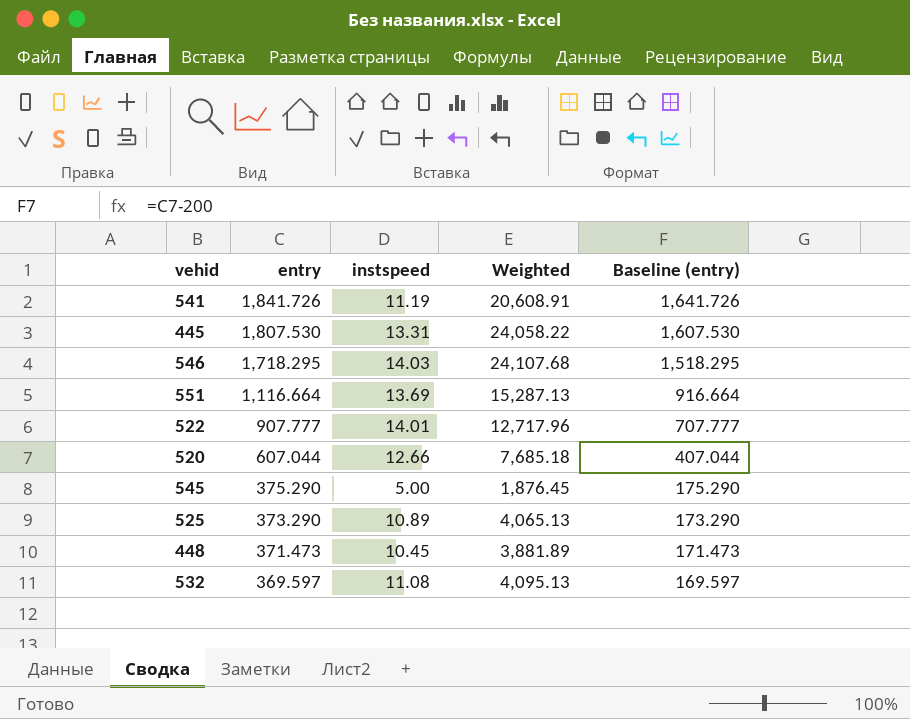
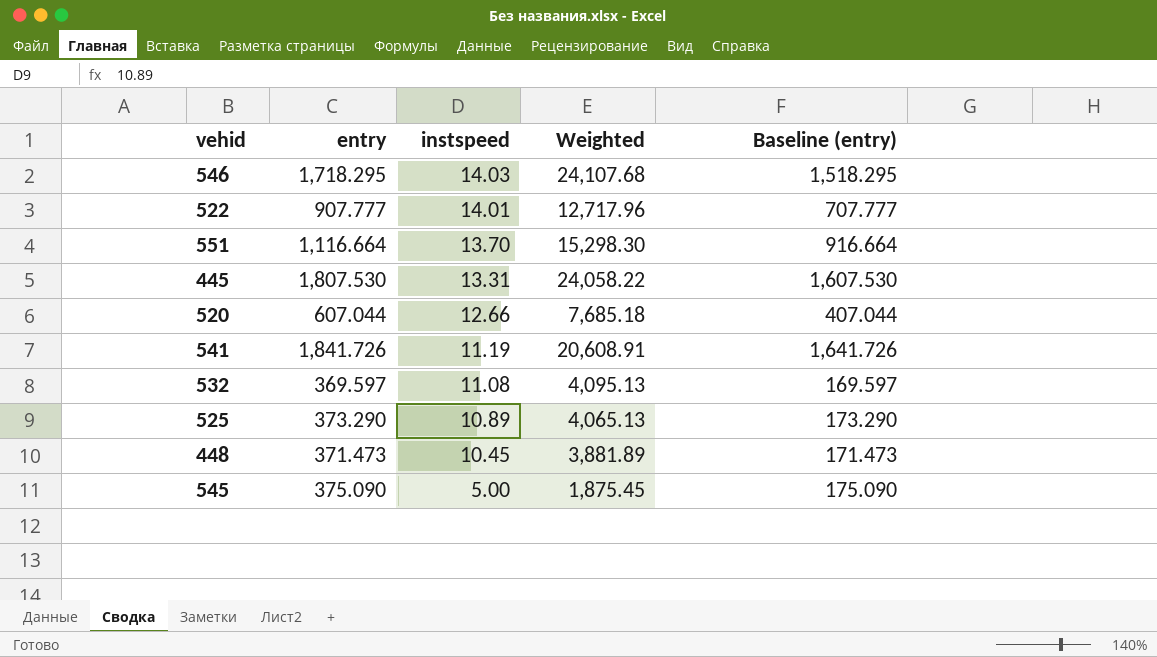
row order: entry descending -> instspeed descending
551 | instspeed: 13.69 -> 13.70
551 | Weighted: 15,287.13 -> 15,298.30
545 | entry: 375.290 -> 375.090
545 | Weighted: 1,876.45 -> 1,875.45
545 | Baseline (entry): 175.290 -> 175.090

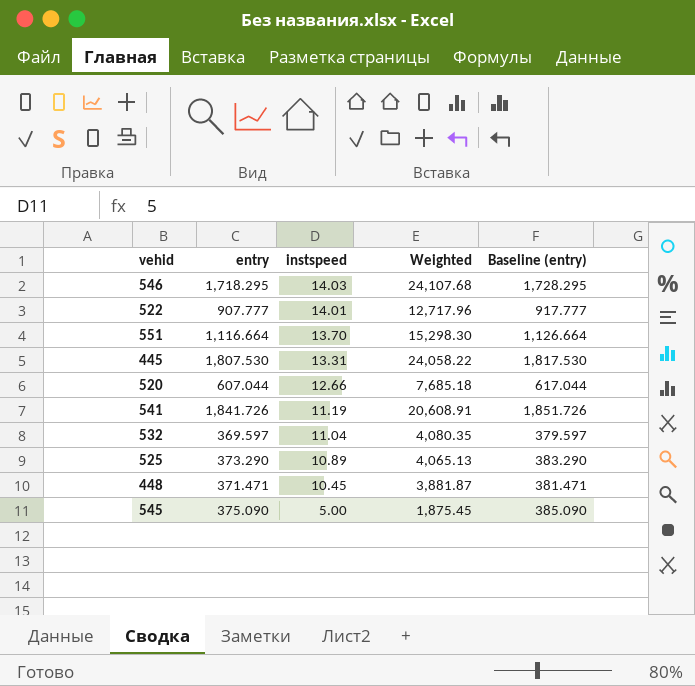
column Baseline (entry) | formula: [entry] - 200 -> [entry] + 10
532 | instspeed: 11.08 -> 11.04
532 | Weighted: 4,095.13 -> 4,080.35
448 | entry: 371.473 -> 371.471
448 | Weighted: 3,881.89 -> 3,881.87

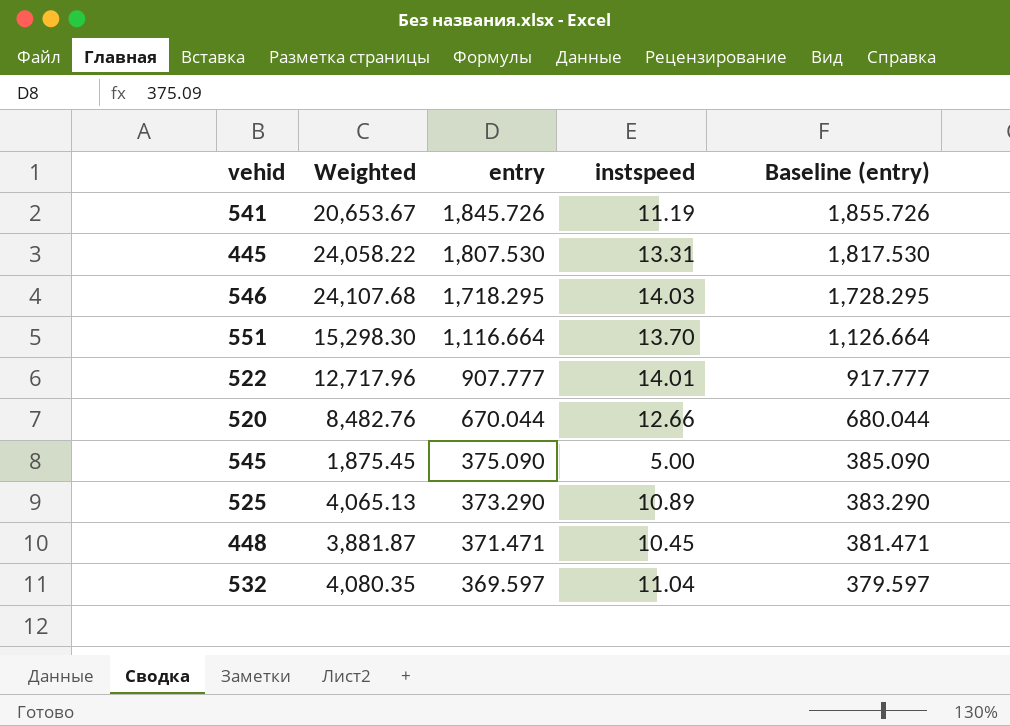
row order: instspeed descending -> entry descending
column Weighted | position: 4 -> 2
541 | Weighted: 20,608.91 -> 20,653.67
541 | entry: 1,841.726 -> 1,845.726
541 | Baseline (entry): 1,851.726 -> 1,855.726
520 | Weighted: 7,685.18 -> 8,482.76
520 | entry: 607.044 -> 670.044
520 | Baseline (entry): 617.044 -> 680.044

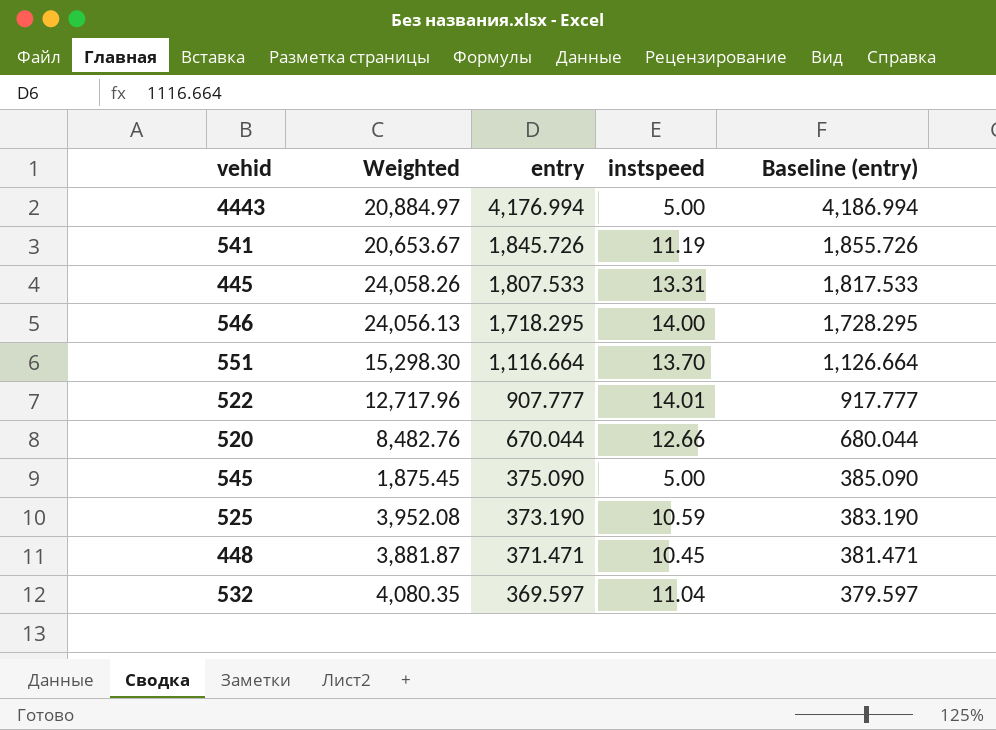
row 4443: none -> 20,884.97 | 4,176.994 | 5.00 | 4,186.994
445 | Weighted: 24,058.22 -> 24,058.26
445 | entry: 1,807.530 -> 1,807.533
445 | Baseline (entry): 1,817.530 -> 1,817.533
546 | Weighted: 24,107.68 -> 24,056.13
546 | instspeed: 14.03 -> 14.00
525 | Weighted: 4,065.13 -> 3,952.08
525 | entry: 373.290 -> 373.190
525 | instspeed: 10.89 -> 10.59
525 | Baseline (entry): 383.290 -> 383.190

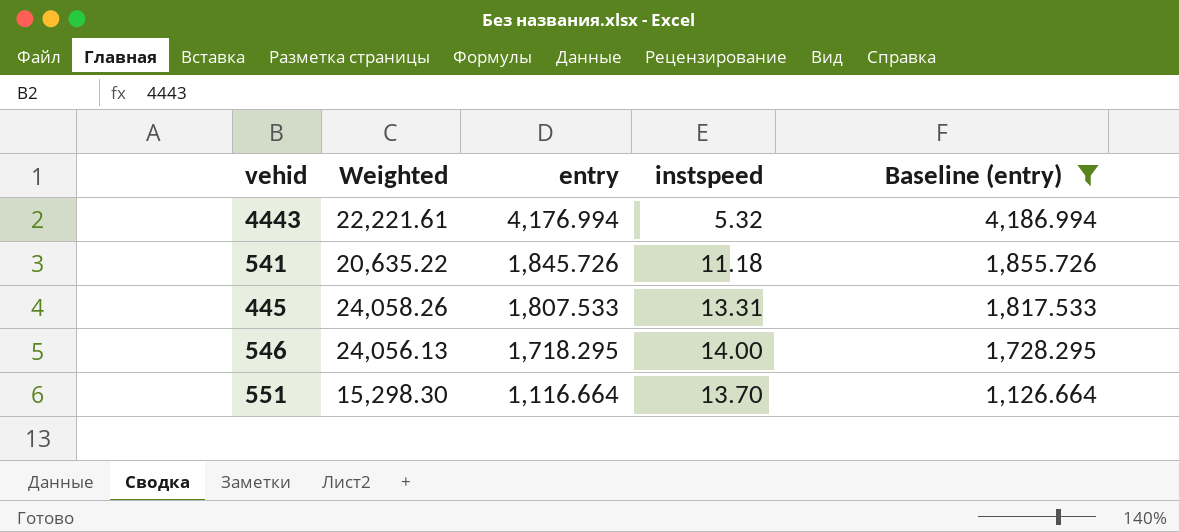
filter: none -> Baseline (entry) >= 1,126.664
4443 | Weighted: 20,884.97 -> 22,221.61
4443 | instspeed: 5.00 -> 5.32
541 | Weighted: 20,653.67 -> 20,635.22
541 | instspeed: 11.19 -> 11.18

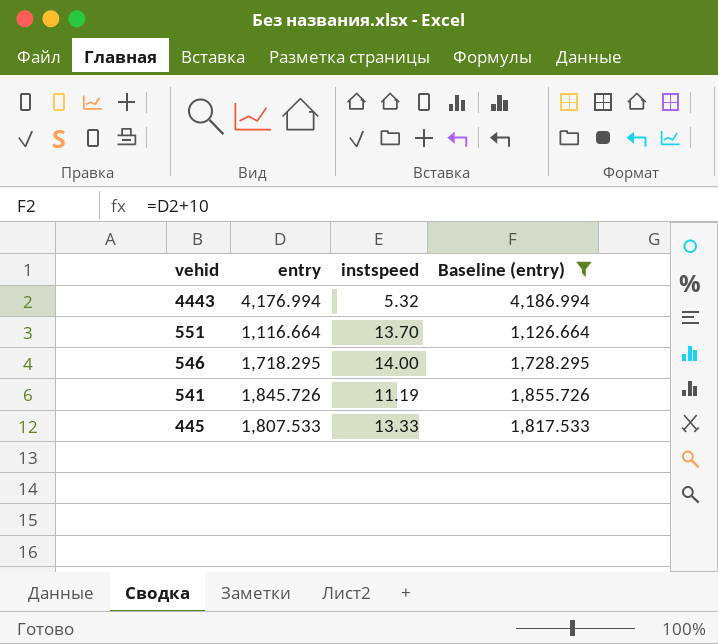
row order: entry descending -> vehid descending
column Weighted | formula: [entry] * [instspeed] -> none
541 | instspeed: 11.18 -> 11.19
445 | instspeed: 13.31 -> 13.33

